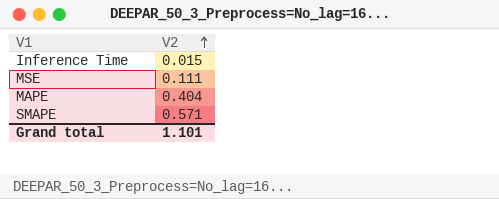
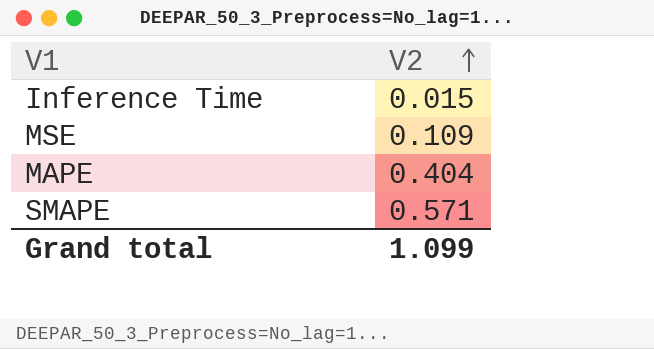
MSE | V2: 0.111 -> 0.109
Grand total | V2: 1.101 -> 1.099

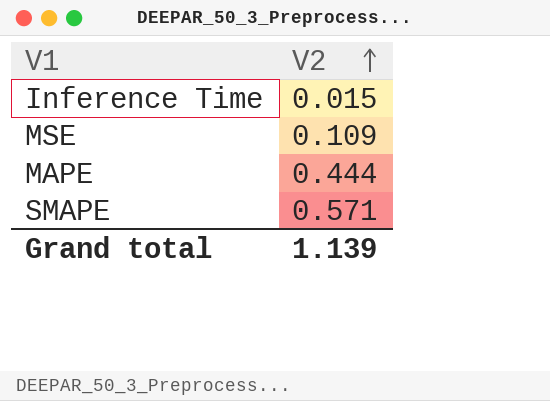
MAPE | V2: 0.404 -> 0.444
Grand total | V2: 1.099 -> 1.139

